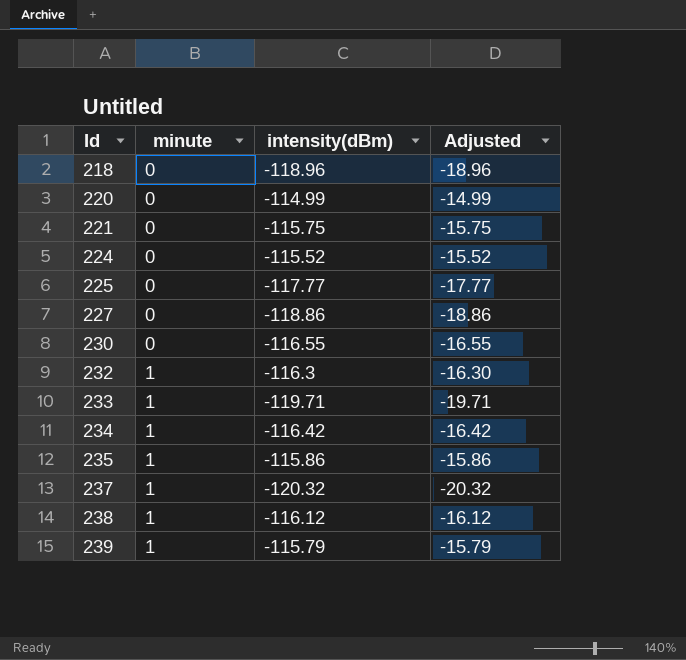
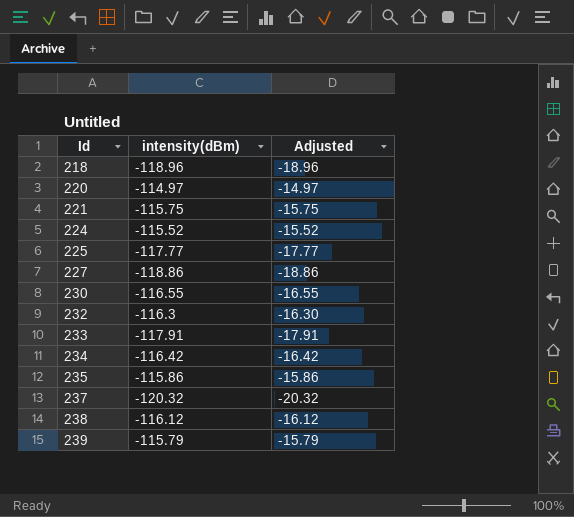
column minute | position: 2 -> none
220 | intensity(dBm): -114.99 -> -114.97
220 | Adjusted: -14.99 -> -14.97
233 | intensity(dBm): -119.71 -> -117.91
233 | Adjusted: -19.71 -> -17.91

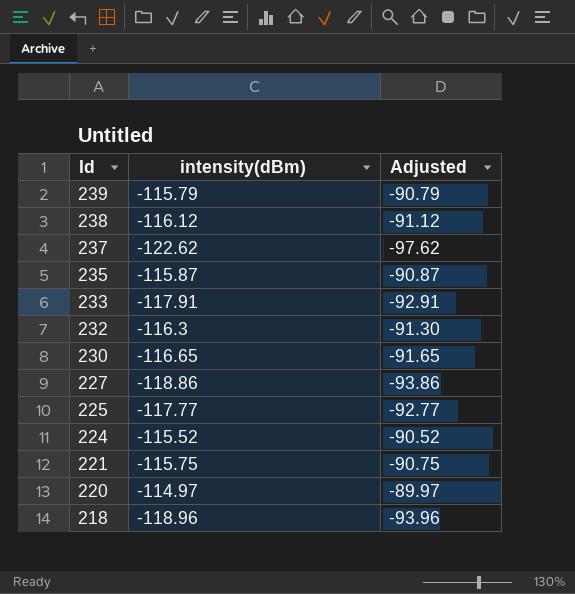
row order: Id ascending -> Id descending
column Adjusted | formula: [intensity(dBm)] + 100 -> [intensity(dBm)] + 25
row 234: -116.42 | -16.42 -> none
237 | intensity(dBm): -120.32 -> -122.62
235 | intensity(dBm): -115.86 -> -115.87
230 | intensity(dBm): -116.55 -> -116.65

